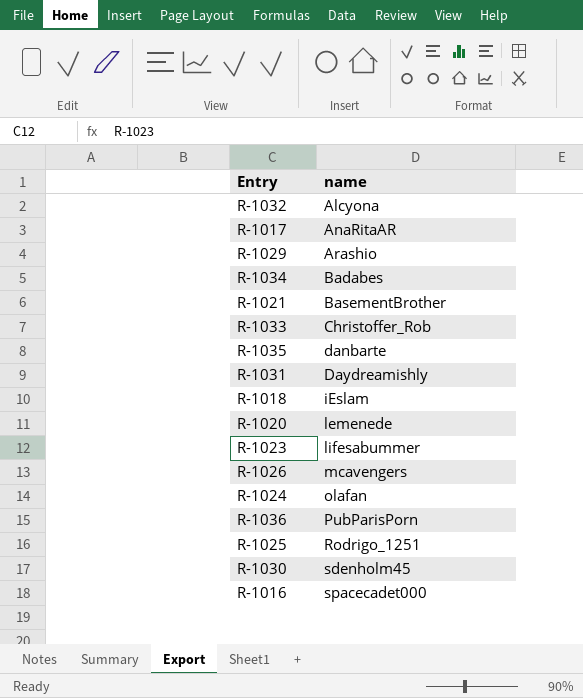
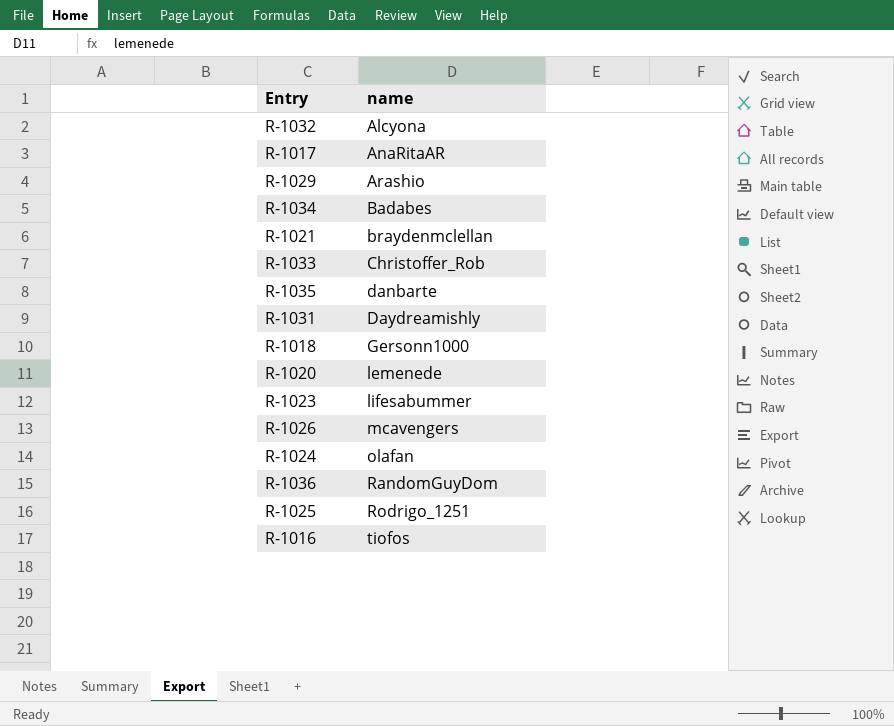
row R-1030: sdenholm45 -> none
R-1021 | name: BasementBrother -> braydenmclellan
R-1018 | name: iEslam -> Gersonn1000
R-1036 | name: PubParisPorn -> RandomGuyDom
R-1016 | name: spacecadet000 -> tiofos

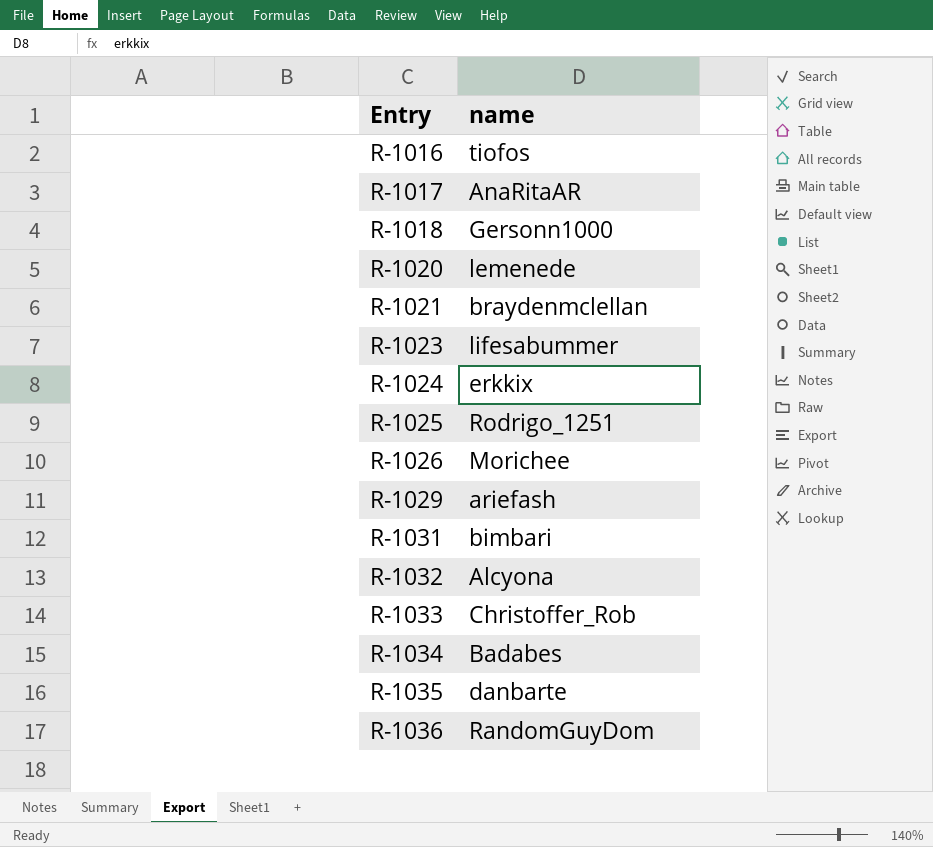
row order: name ascending -> Entry ascending
R-1024 | name: olafan -> erkkix
R-1026 | name: mcavengers -> Morichee
R-1029 | name: Arashio -> ariefash
R-1031 | name: Daydreamishly -> bimbari

